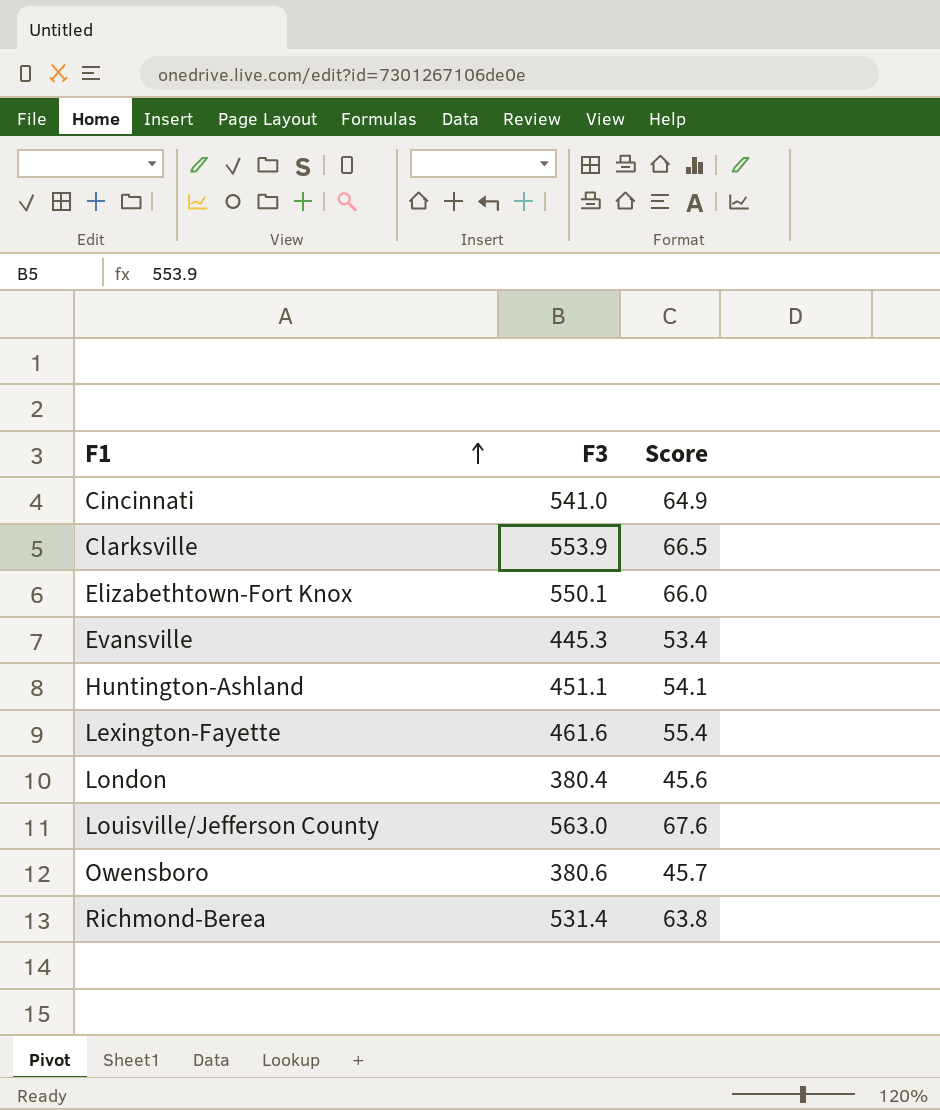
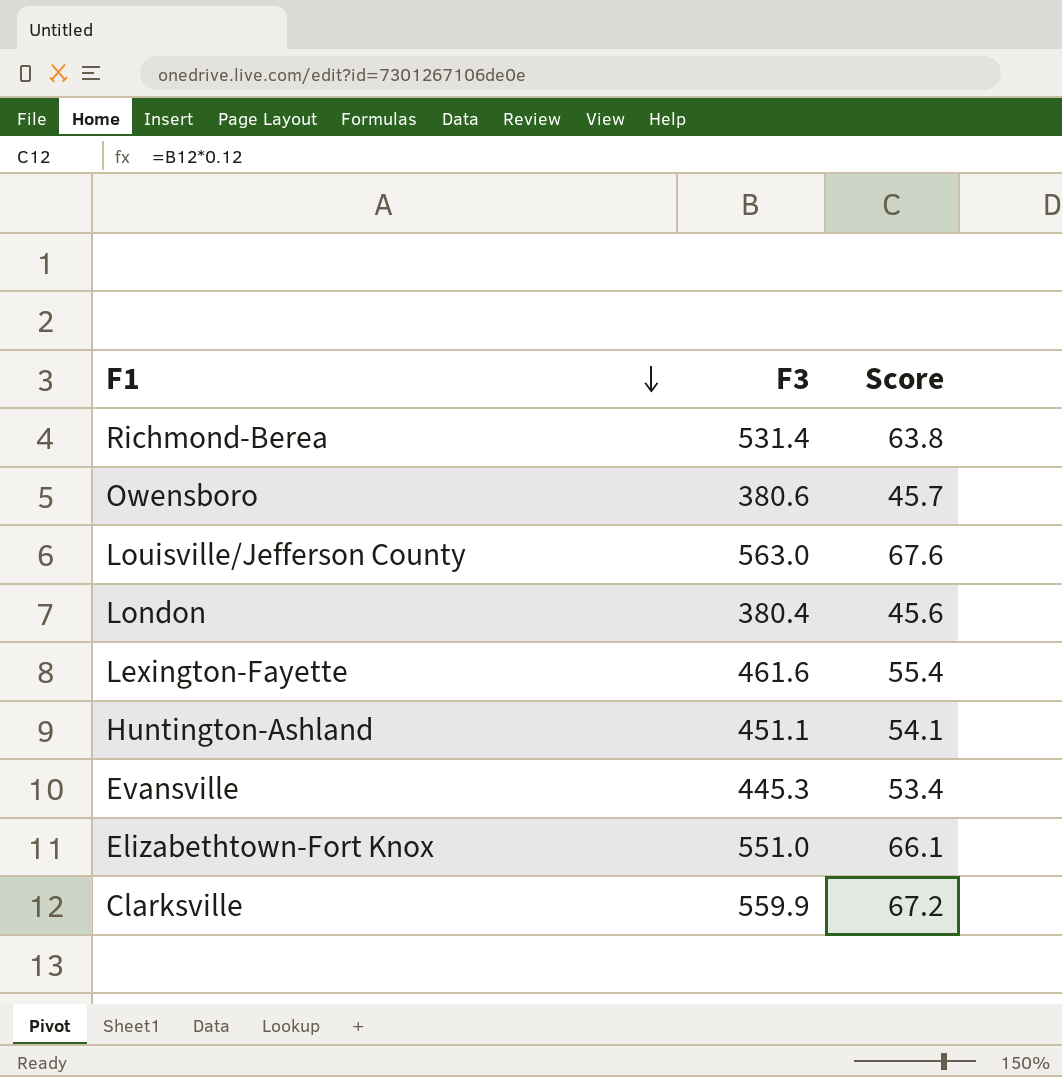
row order: F1 ascending -> F1 descending
row Cincinnati: 541.0 | 64.9 -> none
Elizabethtown-Fort Knox | F3: 550.1 -> 551.0
Elizabethtown-Fort Knox | Score: 66.0 -> 66.1
Clarksville | F3: 553.9 -> 559.9
Clarksville | Score: 66.5 -> 67.2

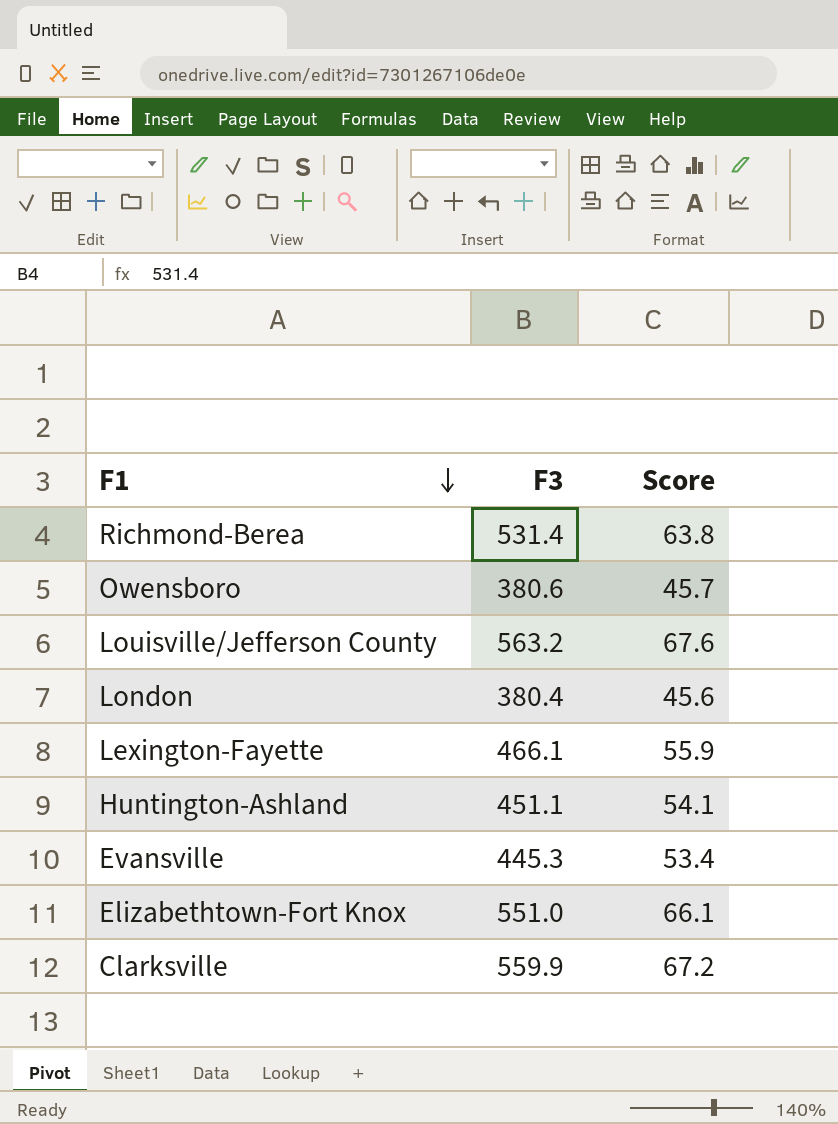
Louisville/Jefferson County | F3: 563.0 -> 563.2
Lexington-Fayette | F3: 461.6 -> 466.1
Lexington-Fayette | Score: 55.4 -> 55.9

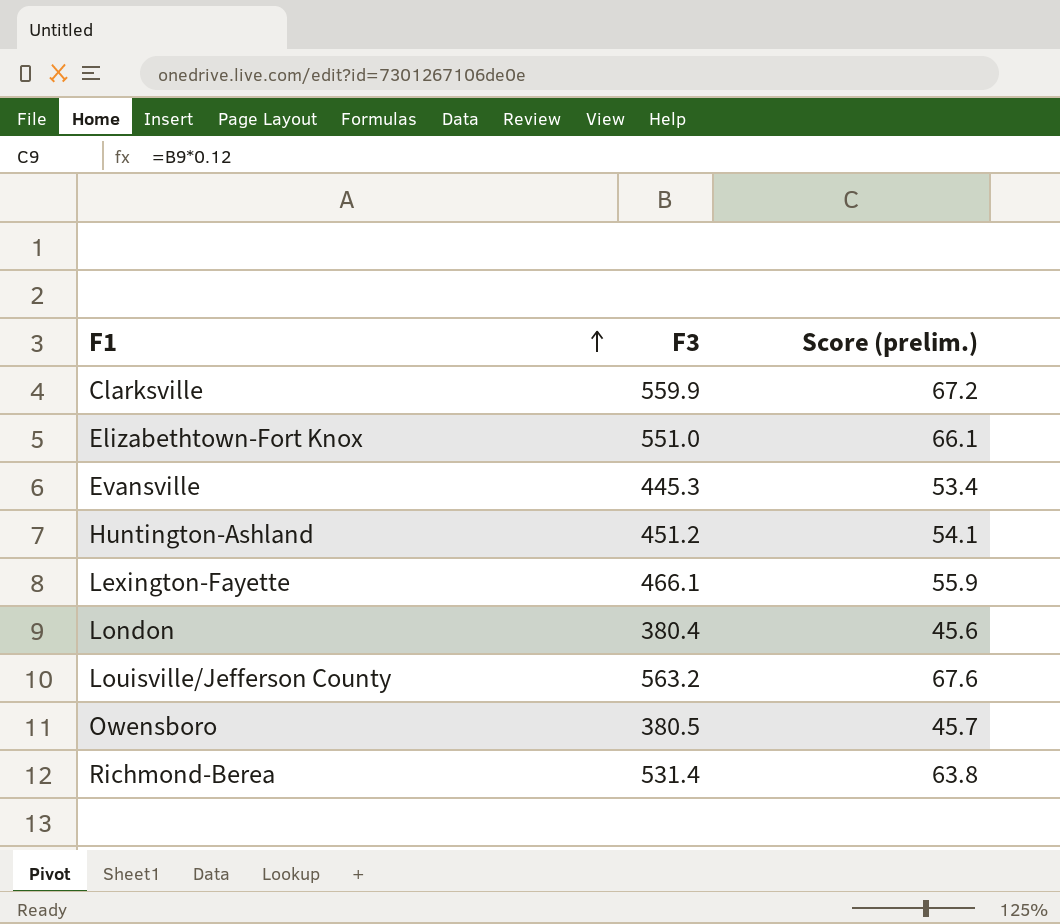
row order: F1 descending -> F1 ascending
column name: Score -> Score (prelim.)
Huntington-Ashland | F3: 451.1 -> 451.2
Owensboro | F3: 380.6 -> 380.5

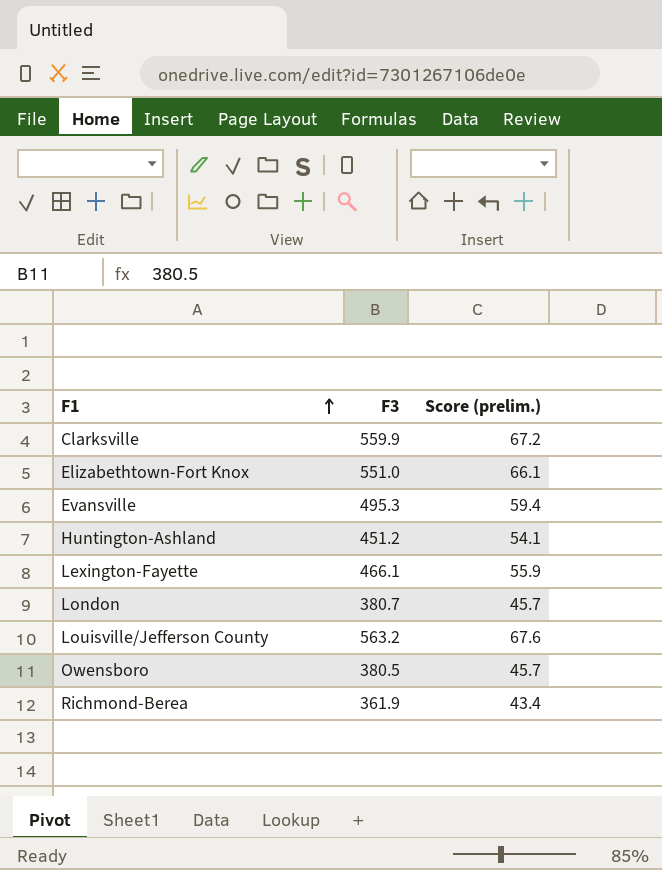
Evansville | F3: 445.3 -> 495.3
Evansville | Score (prelim.): 53.4 -> 59.4
London | F3: 380.4 -> 380.7
London | Score (prelim.): 45.6 -> 45.7
Richmond-Berea | F3: 531.4 -> 361.9
Richmond-Berea | Score (prelim.): 63.8 -> 43.4

